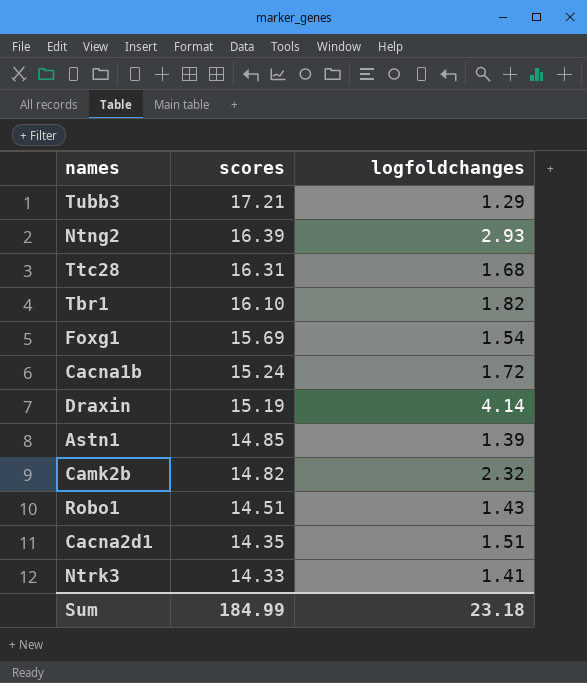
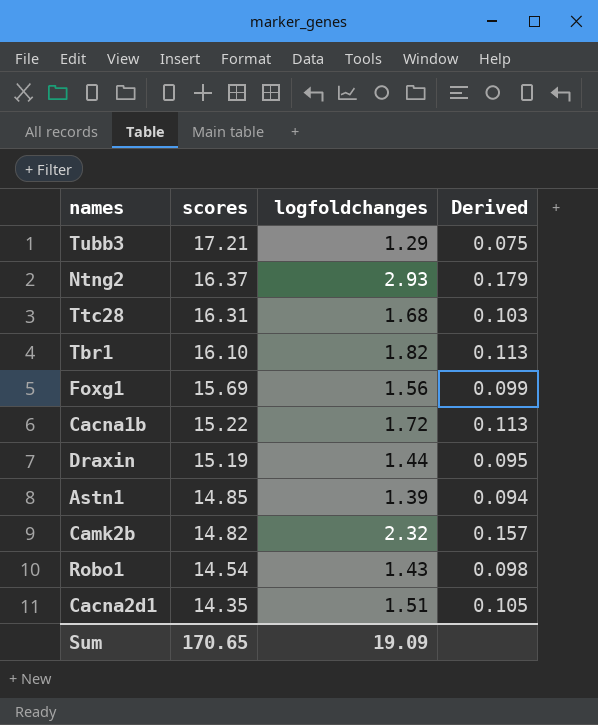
column Derived | formula: none -> [logfoldchanges] / [scores]
row Ntrk3: 14.33 | 1.41 -> none
Ntng2 | scores: 16.39 -> 16.37
Foxg1 | logfoldchanges: 1.54 -> 1.56
Cacna1b | scores: 15.24 -> 15.22
Draxin | logfoldchanges: 4.14 -> 1.44
Robo1 | scores: 14.51 -> 14.54
Sum | scores: 184.99 -> 170.65
Sum | logfoldchanges: 23.18 -> 19.09

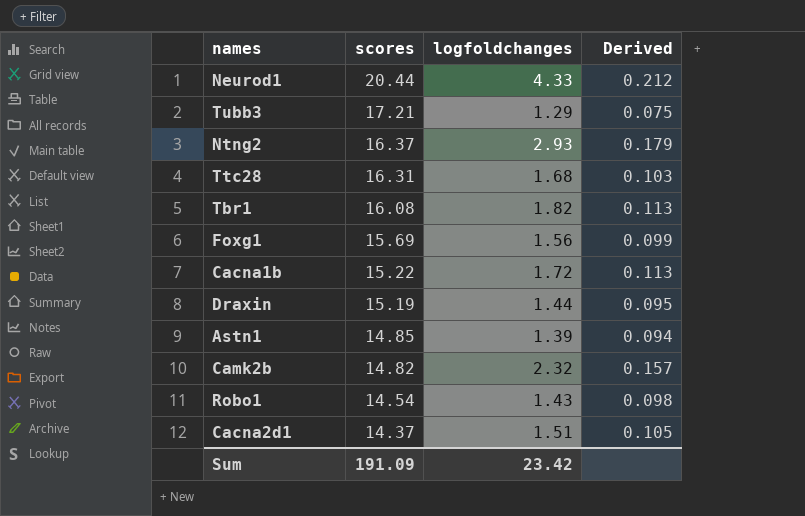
row Neurod1: none -> 20.44 | 4.33 | 0.212
Tbr1 | scores: 16.10 -> 16.08
Cacna2d1 | scores: 14.35 -> 14.37
Sum | scores: 170.65 -> 191.09
Sum | logfoldchanges: 19.09 -> 23.42

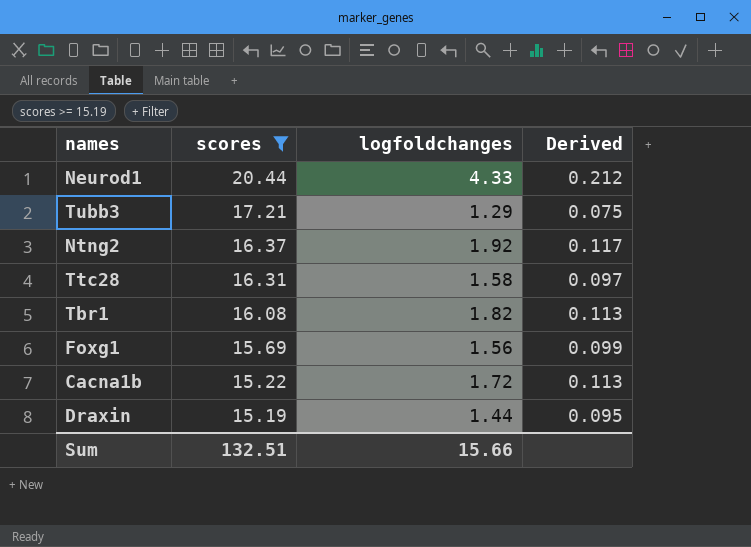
filter: none -> scores >= 15.19
Ntng2 | logfoldchanges: 2.93 -> 1.92
Ntng2 | Derived: 0.179 -> 0.117
Ttc28 | logfoldchanges: 1.68 -> 1.58
Ttc28 | Derived: 0.103 -> 0.097
Sum | scores: 191.09 -> 132.51
Sum | logfoldchanges: 23.42 -> 15.66

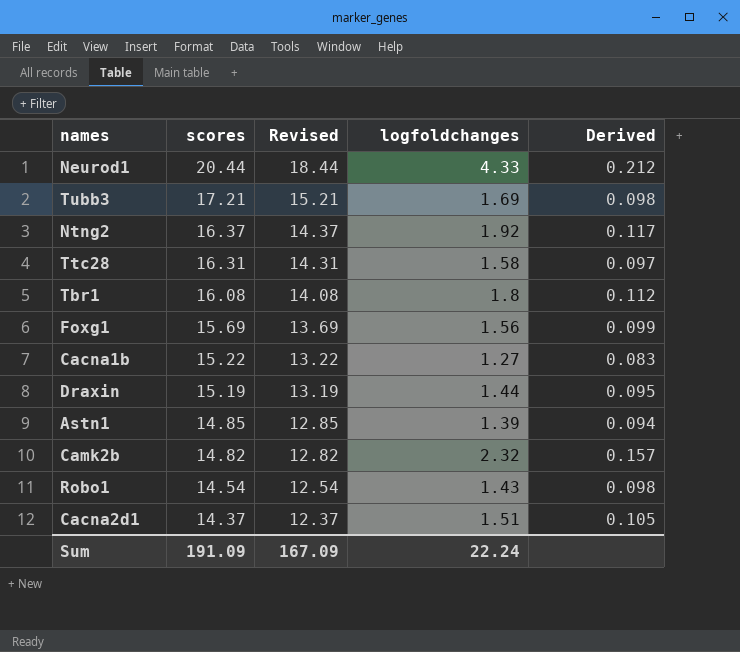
filter: scores >= 15.19 -> none
column Revised | formula: none -> [scores] - 2
Tubb3 | logfoldchanges: 1.29 -> 1.69
Tubb3 | Derived: 0.075 -> 0.098
Tbr1 | logfoldchanges: 1.82 -> 1.8
Tbr1 | Derived: 0.113 -> 0.112
Cacna1b | logfoldchanges: 1.72 -> 1.27
Cacna1b | Derived: 0.113 -> 0.083
Sum | scores: 132.51 -> 191.09
Sum | logfoldchanges: 15.66 -> 22.24

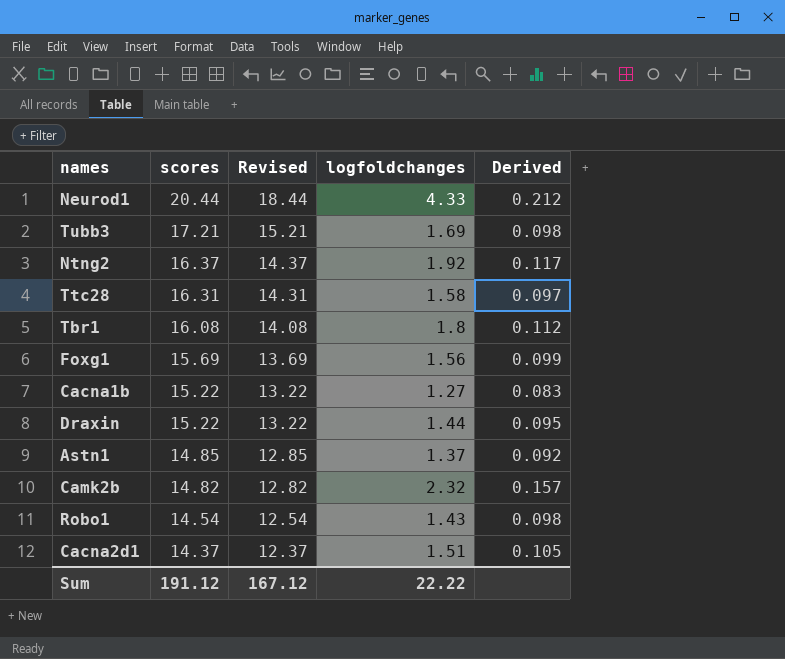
Draxin | scores: 15.19 -> 15.22
Draxin | Revised: 13.19 -> 13.22
Astn1 | logfoldchanges: 1.39 -> 1.37
Astn1 | Derived: 0.094 -> 0.092
Sum | scores: 191.09 -> 191.12
Sum | Revised: 167.09 -> 167.12
Sum | logfoldchanges: 22.24 -> 22.22

